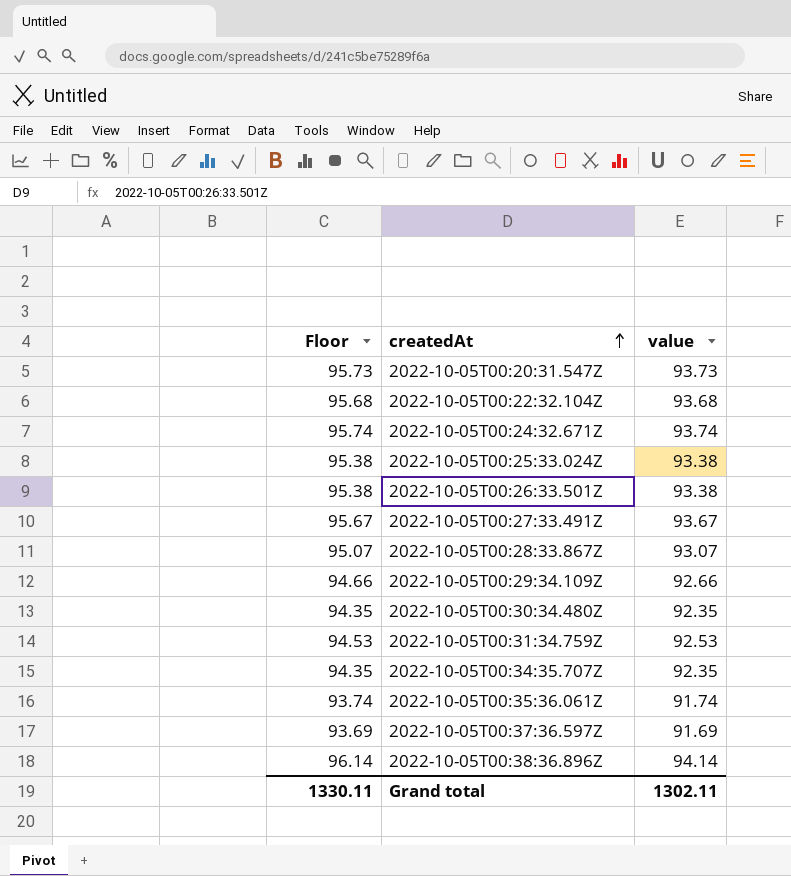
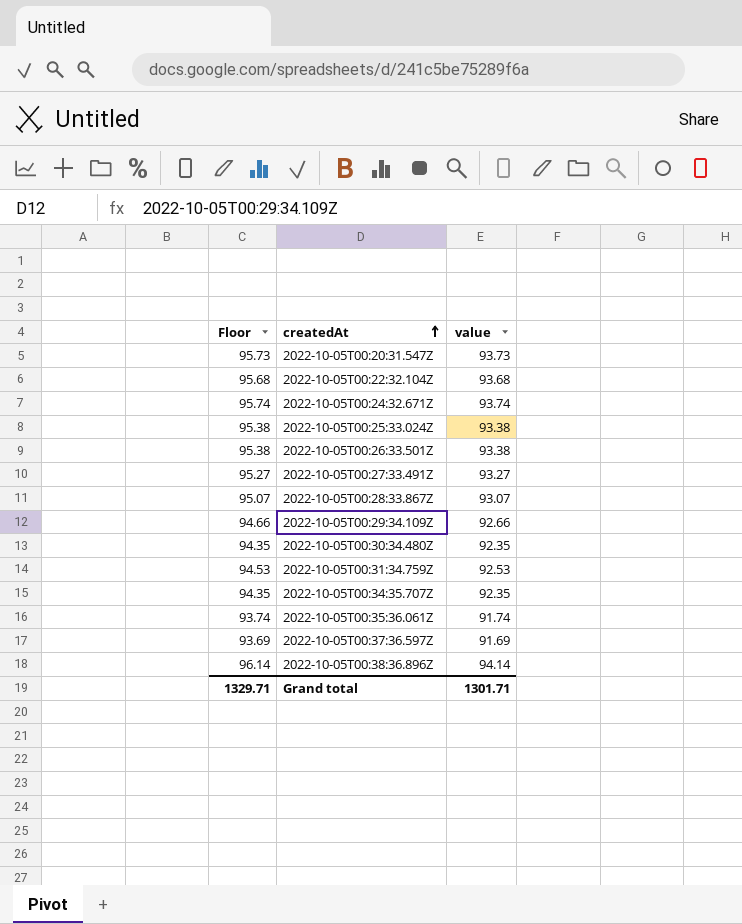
2022-10-05T00:27:33.491Z | Floor: 95.67 -> 95.27
2022-10-05T00:27:33.491Z | value: 93.67 -> 93.27
Grand total | Floor: 1330.11 -> 1329.71
Grand total | value: 1302.11 -> 1301.71

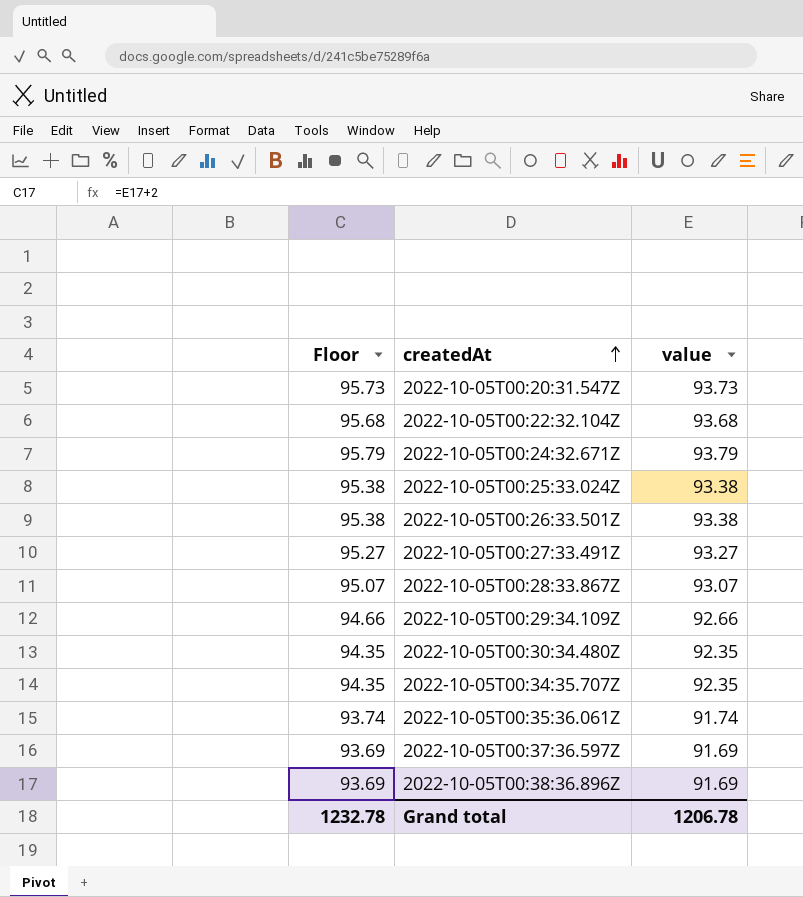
row 2022-10-05T00:31:34.759Z: 94.53 | 92.53 -> none
2022-10-05T00:24:32.671Z | Floor: 95.74 -> 95.79
2022-10-05T00:24:32.671Z | value: 93.74 -> 93.79
2022-10-05T00:38:36.896Z | Floor: 96.14 -> 93.69
2022-10-05T00:38:36.896Z | value: 94.14 -> 91.69
Grand total | Floor: 1329.71 -> 1232.78
Grand total | value: 1301.71 -> 1206.78

